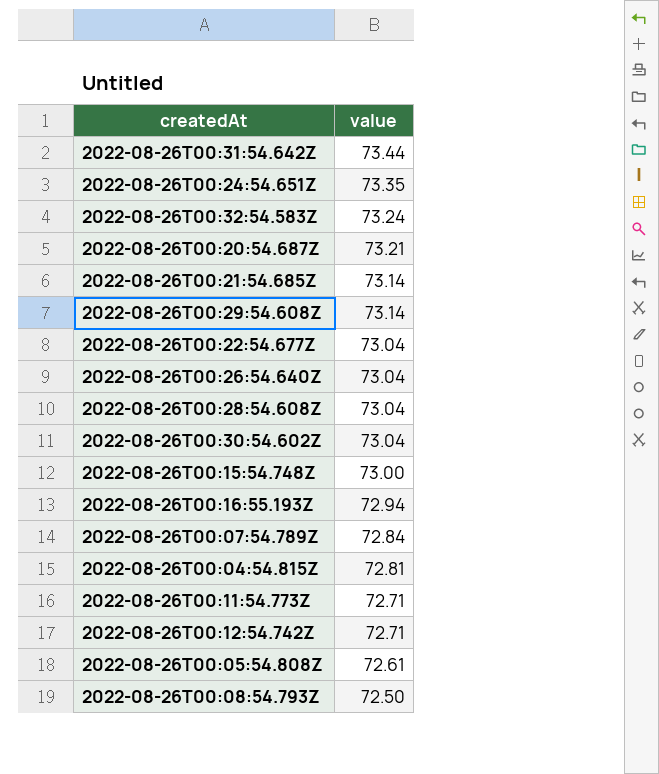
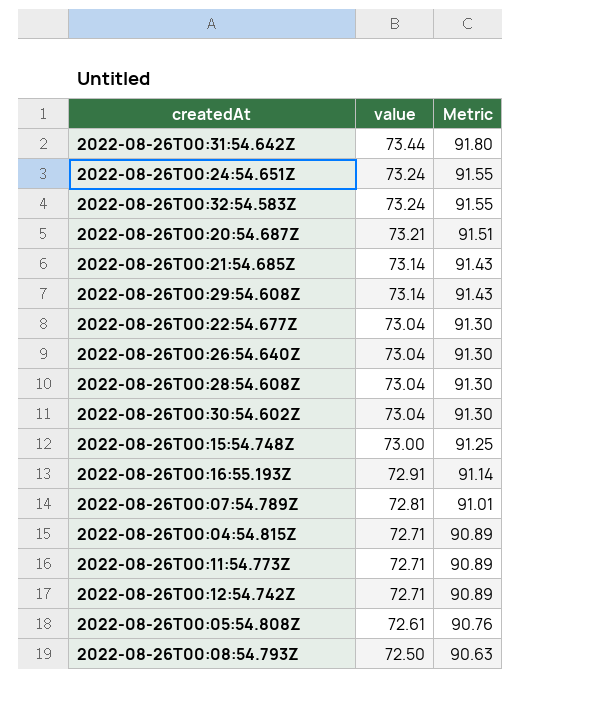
column Metric | formula: none -> [value] * 1.25
2022-08-26T00:24:54.651Z | value: 73.35 -> 73.24
2022-08-26T00:16:55.193Z | value: 72.94 -> 72.91
2022-08-26T00:07:54.789Z | value: 72.84 -> 72.81
2022-08-26T00:04:54.815Z | value: 72.81 -> 72.71

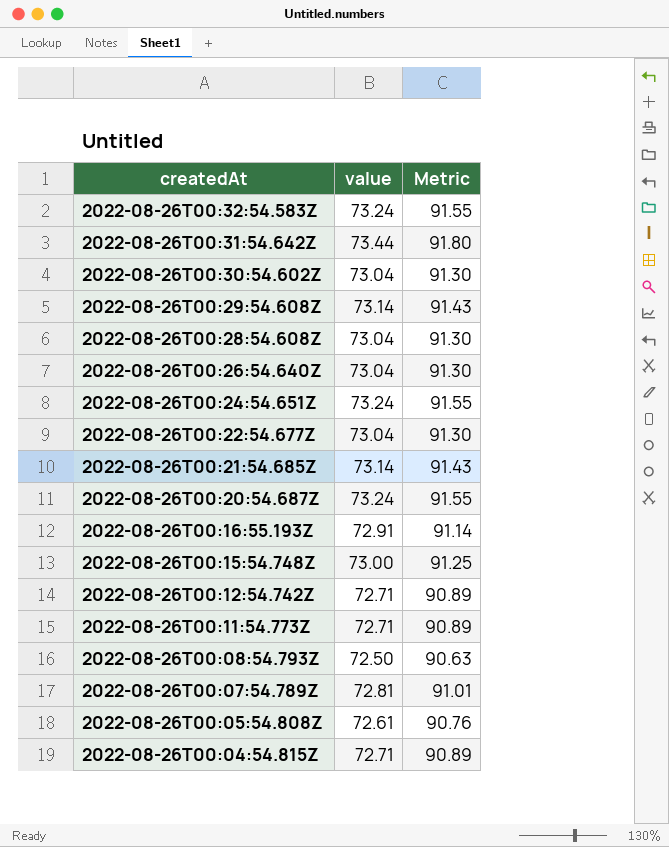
row order: value descending -> createdAt descending
2022-08-26T00:20:54.687Z | value: 73.21 -> 73.24
2022-08-26T00:20:54.687Z | Metric: 91.51 -> 91.55

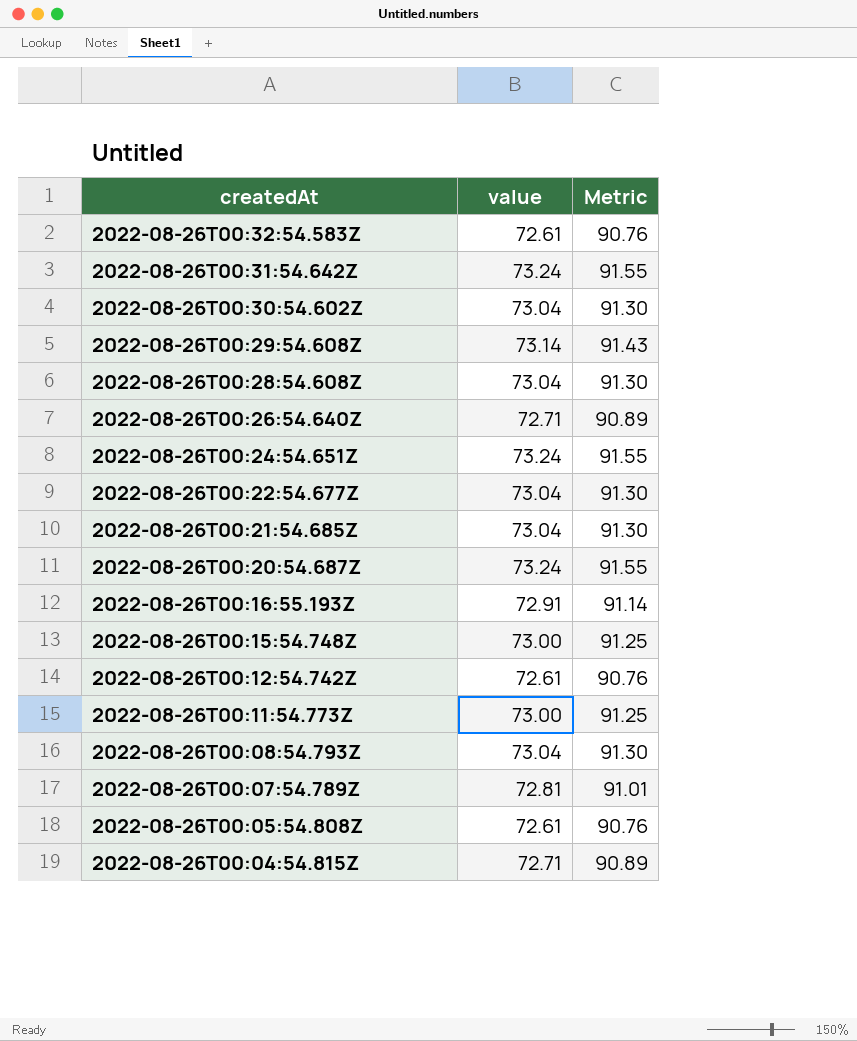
2022-08-26T00:32:54.583Z | value: 73.24 -> 72.61
2022-08-26T00:32:54.583Z | Metric: 91.55 -> 90.76
2022-08-26T00:31:54.642Z | value: 73.44 -> 73.24
2022-08-26T00:31:54.642Z | Metric: 91.80 -> 91.55
2022-08-26T00:26:54.640Z | value: 73.04 -> 72.71
2022-08-26T00:26:54.640Z | Metric: 91.30 -> 90.89
2022-08-26T00:21:54.685Z | value: 73.14 -> 73.04
2022-08-26T00:21:54.685Z | Metric: 91.43 -> 91.30
2022-08-26T00:12:54.742Z | value: 72.71 -> 72.61
2022-08-26T00:12:54.742Z | Metric: 90.89 -> 90.76
2022-08-26T00:11:54.773Z | value: 72.71 -> 73.00
2022-08-26T00:11:54.773Z | Metric: 90.89 -> 91.25
2022-08-26T00:08:54.793Z | value: 72.50 -> 73.04
2022-08-26T00:08:54.793Z | Metric: 90.63 -> 91.30

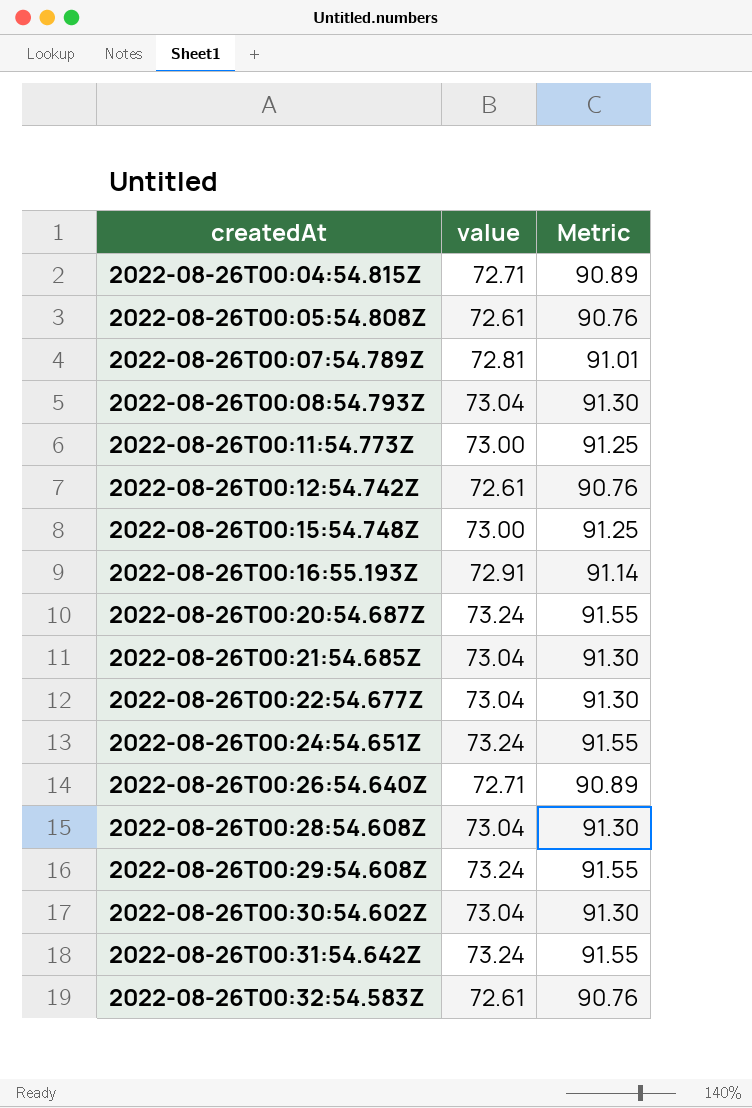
row order: createdAt descending -> createdAt ascending
2022-08-26T00:29:54.608Z | value: 73.14 -> 73.24
2022-08-26T00:29:54.608Z | Metric: 91.43 -> 91.55

